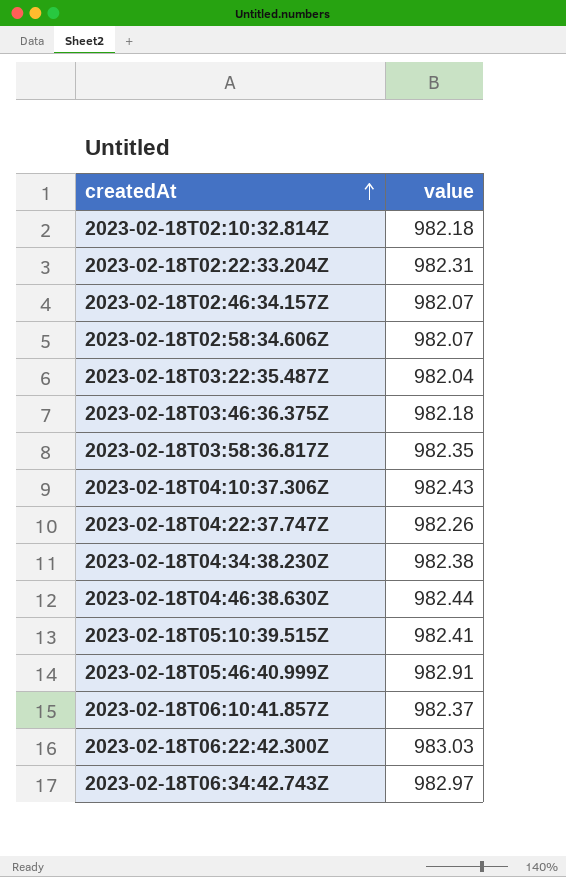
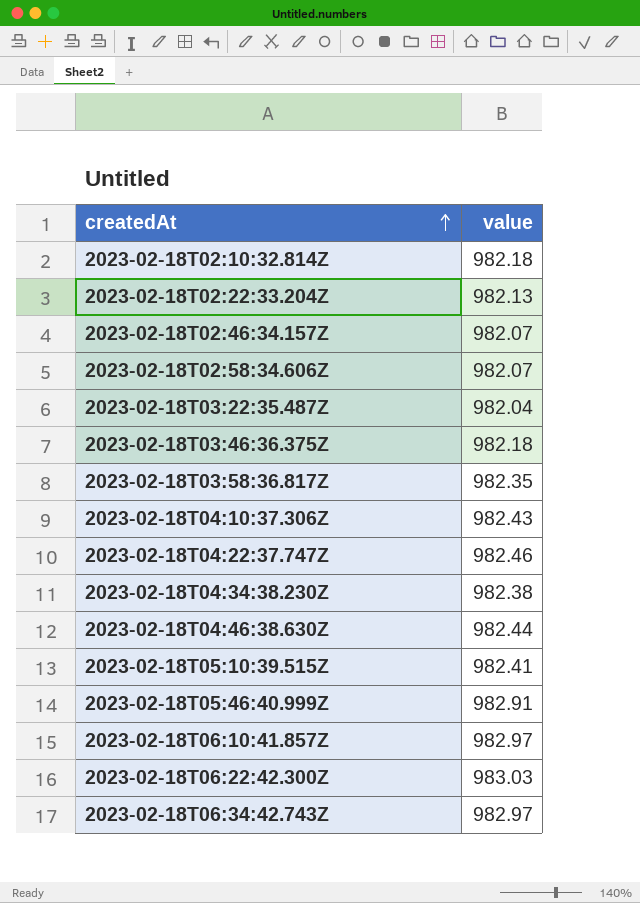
2023-02-18T02:22:33.204Z | value: 982.31 -> 982.13
2023-02-18T04:22:37.747Z | value: 982.26 -> 982.46
2023-02-18T06:10:41.857Z | value: 982.37 -> 982.97

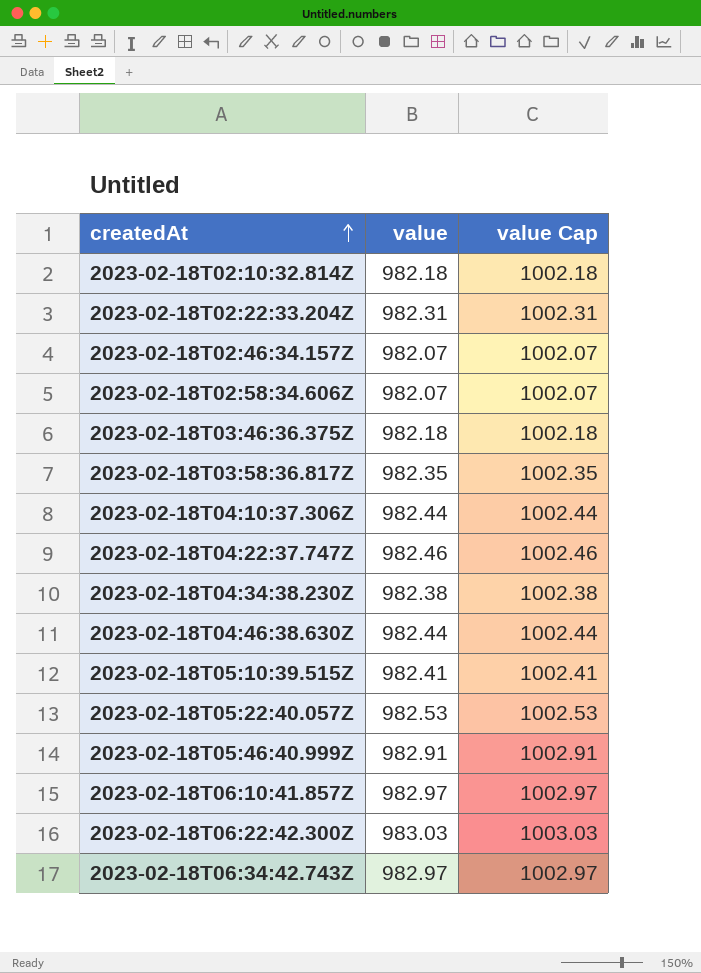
column value Cap | formula: none -> [value] + 20
row 2023-02-18T03:22:35.487Z: 982.04 -> none
2023-02-18T02:22:33.204Z | value: 982.13 -> 982.31
2023-02-18T04:10:37.306Z | value: 982.43 -> 982.44
row 2023-02-18T05:22:40.057Z: none -> 982.53 | 1002.53

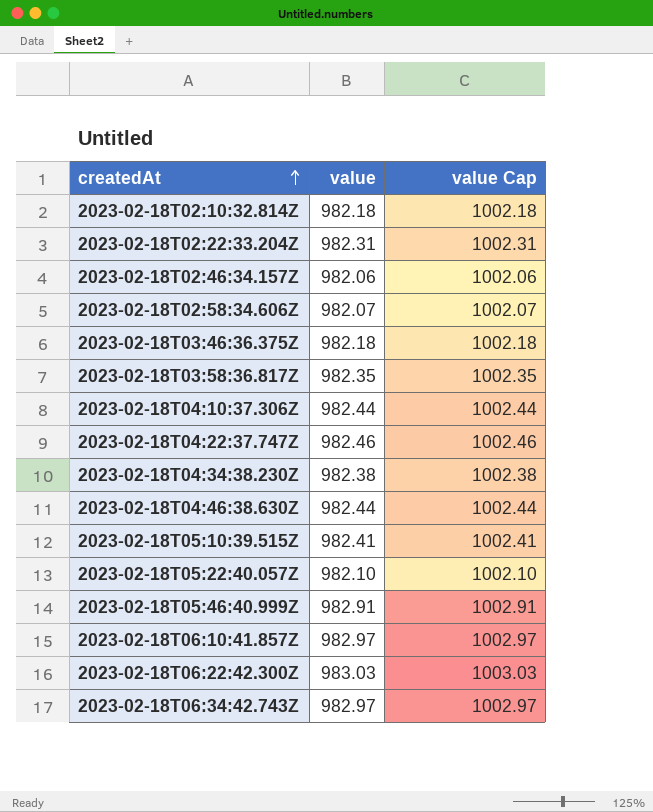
2023-02-18T02:46:34.157Z | value: 982.07 -> 982.06
2023-02-18T02:46:34.157Z | value Cap: 1002.07 -> 1002.06
2023-02-18T05:22:40.057Z | value: 982.53 -> 982.10
2023-02-18T05:22:40.057Z | value Cap: 1002.53 -> 1002.10

